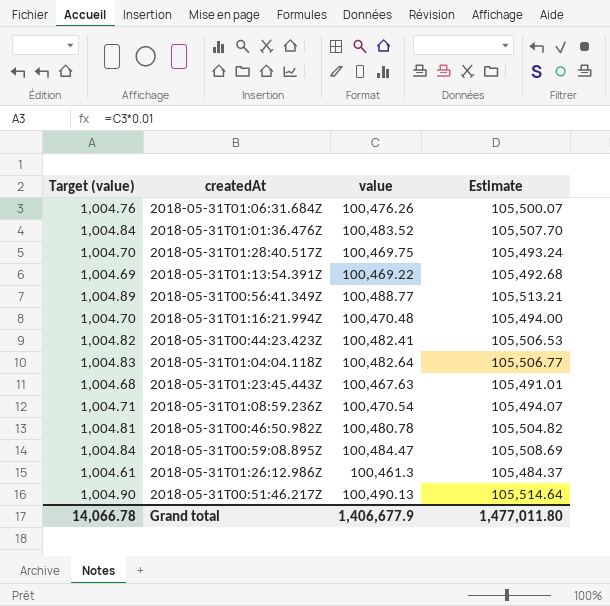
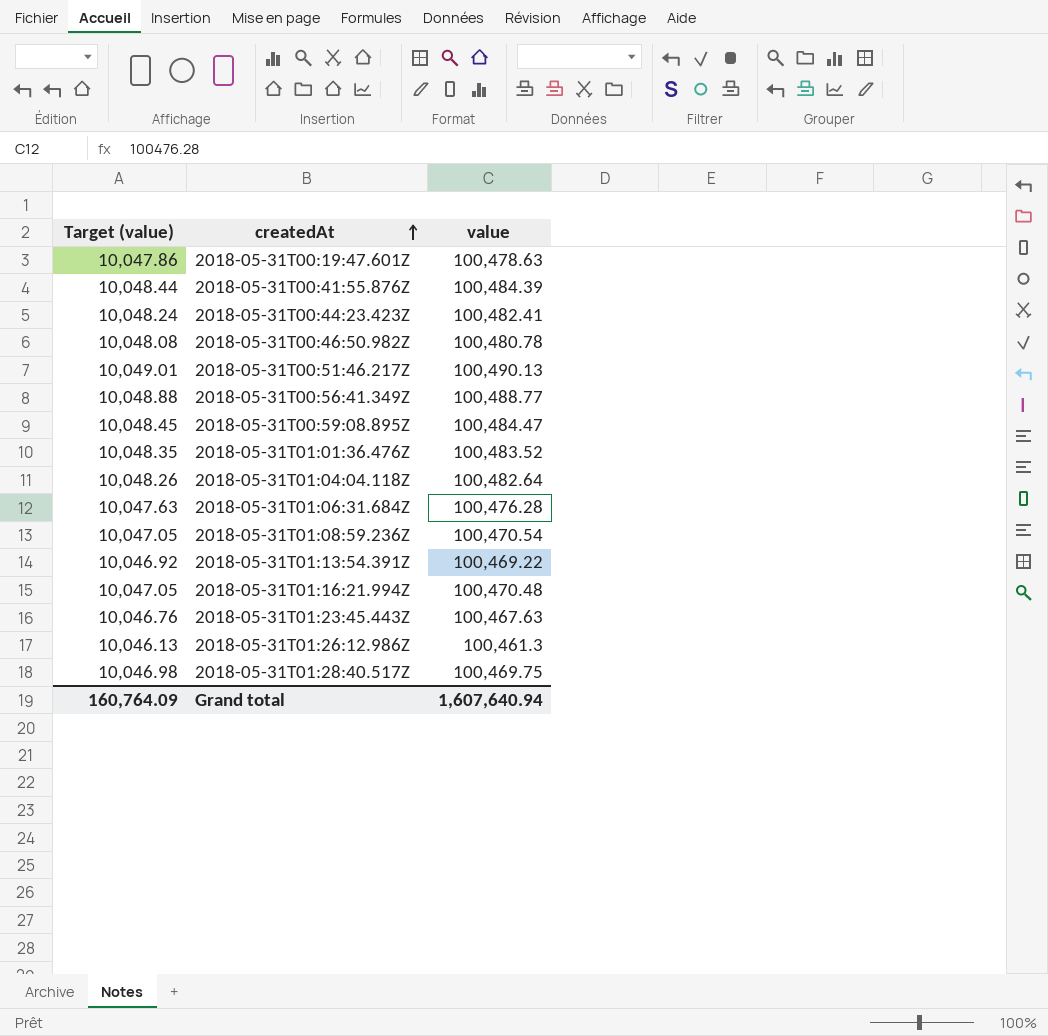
row order: none -> createdAt ascending
column Estimate | formula: [value] * 1.05 -> none
column Target (value) | formula: [value] * 0.01 -> [value] * 0.1
row 2018-05-31T00:19:47.601Z: none -> 10,047.86 | 100,478.63
row 2018-05-31T00:41:55.876Z: none -> 10,048.44 | 100,484.39
2018-05-31T01:06:31.684Z | value: 100,476.26 -> 100,476.28
Grand total | Target (value): 14,066.78 -> 160,764.09
Grand total | value: 1,406,677.9 -> 1,607,640.94

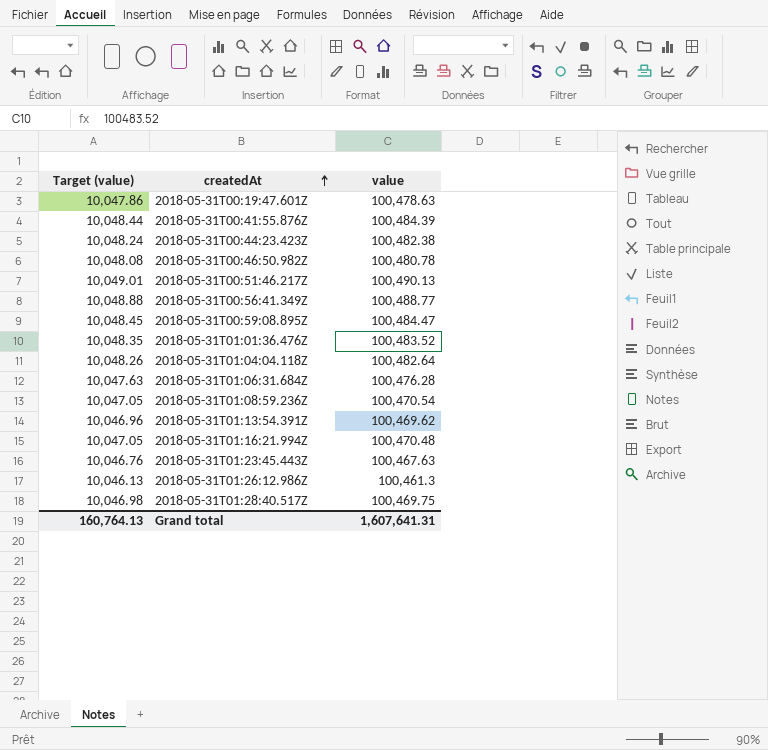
2018-05-31T00:44:23.423Z | value: 100,482.41 -> 100,482.38
2018-05-31T01:13:54.391Z | Target (value): 10,046.92 -> 10,046.96
2018-05-31T01:13:54.391Z | value: 100,469.22 -> 100,469.62
Grand total | Target (value): 160,764.09 -> 160,764.13
Grand total | value: 1,607,640.94 -> 1,607,641.31

